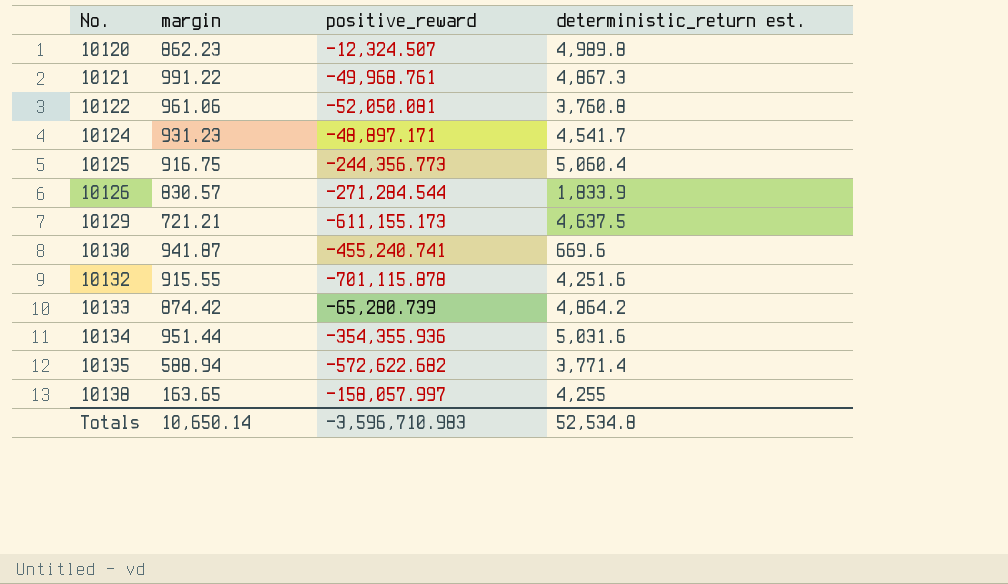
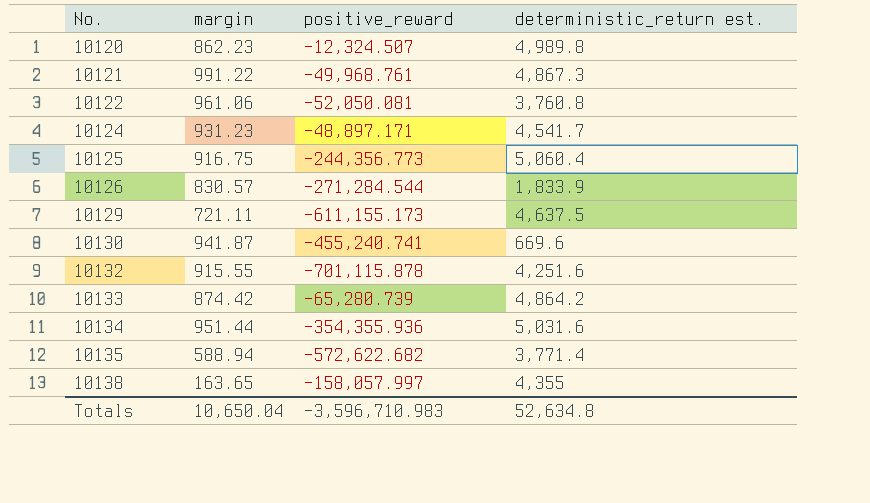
10129 | margin: 721.21 -> 721.11
10138 | deterministic_return est.: 4,255 -> 4,355
Totals | margin: 10,650.14 -> 10,650.04
Totals | deterministic_return est.: 52,534.8 -> 52,634.8

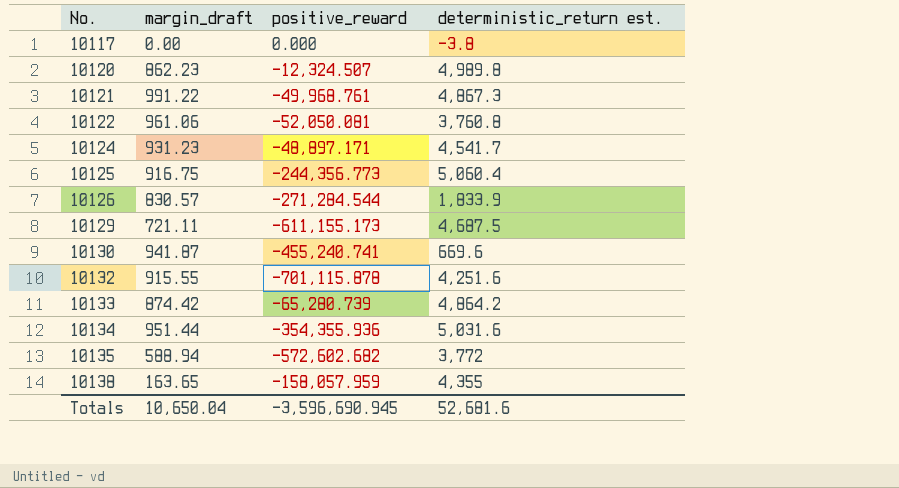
column name: margin -> margin_draft
row 10117: none -> 0.00 | 0.000 | -3.8
10129 | deterministic_return est.: 4,637.5 -> 4,687.5
10135 | positive_reward: -572,622.682 -> -572,602.682
10135 | deterministic_return est.: 3,771.4 -> 3,772
10138 | positive_reward: -158,057.997 -> -158,057.959
Totals | positive_reward: -3,596,710.983 -> -3,596,690.945
Totals | deterministic_return est.: 52,634.8 -> 52,681.6

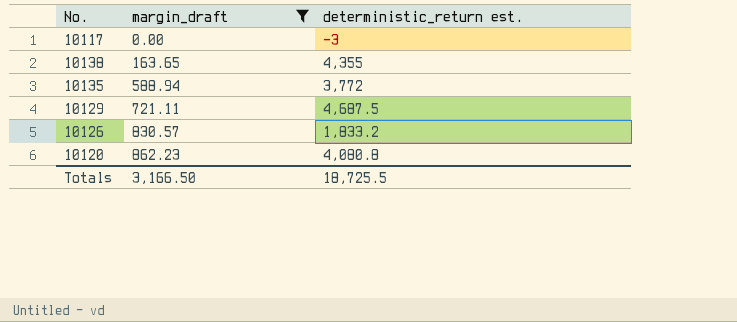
filter: none -> margin_draft <= 862.23
row order: No. ascending -> margin_draft ascending
column positive_reward | position: 3 -> none
10117 | deterministic_return est.: -3.8 -> -3
10126 | deterministic_return est.: 1,833.9 -> 1,833.2
10120 | deterministic_return est.: 4,989.8 -> 4,080.8
Totals | margin_draft: 10,650.04 -> 3,166.50
Totals | deterministic_return est.: 52,681.6 -> 18,725.5

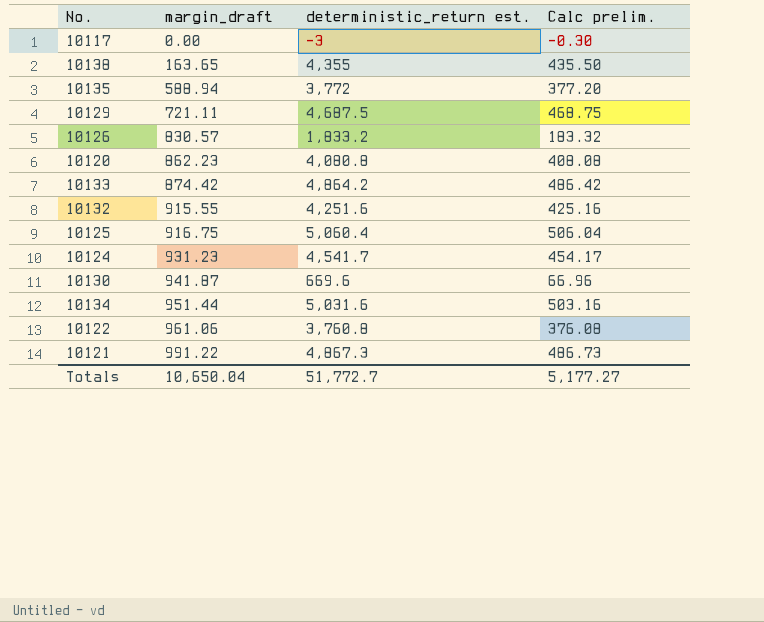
filter: margin_draft <= 862.23 -> none
column Calc prelim. | formula: none -> [deterministic_return est.] * 0.1
Totals | margin_draft: 3,166.50 -> 10,650.04
Totals | deterministic_return est.: 18,725.5 -> 51,772.7

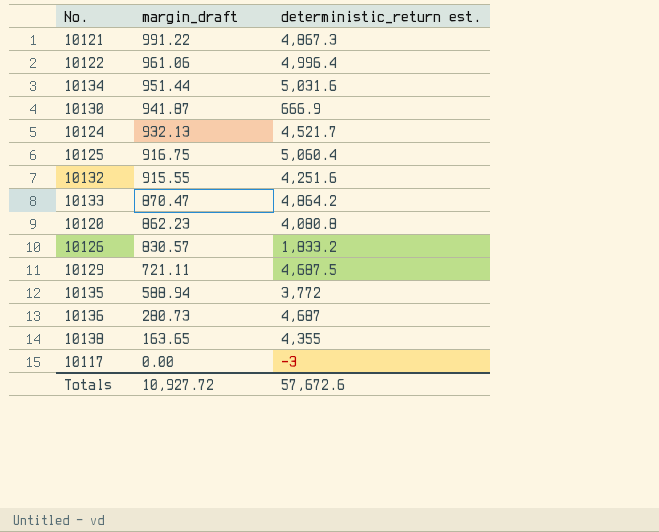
row order: margin_draft ascending -> margin_draft descending
column Calc prelim. | formula: [deterministic_return est.] * 0.1 -> none
10122 | deterministic_return est.: 3,760.8 -> 4,996.4
10130 | deterministic_return est.: 669.6 -> 666.9
10124 | margin_draft: 931.23 -> 932.13
10124 | deterministic_return est.: 4,541.7 -> 4,521.7
10133 | margin_draft: 874.42 -> 870.47
row 10136: none -> 280.73 | 4,687
Totals | margin_draft: 10,650.04 -> 10,927.72
Totals | deterministic_return est.: 51,772.7 -> 57,672.6

